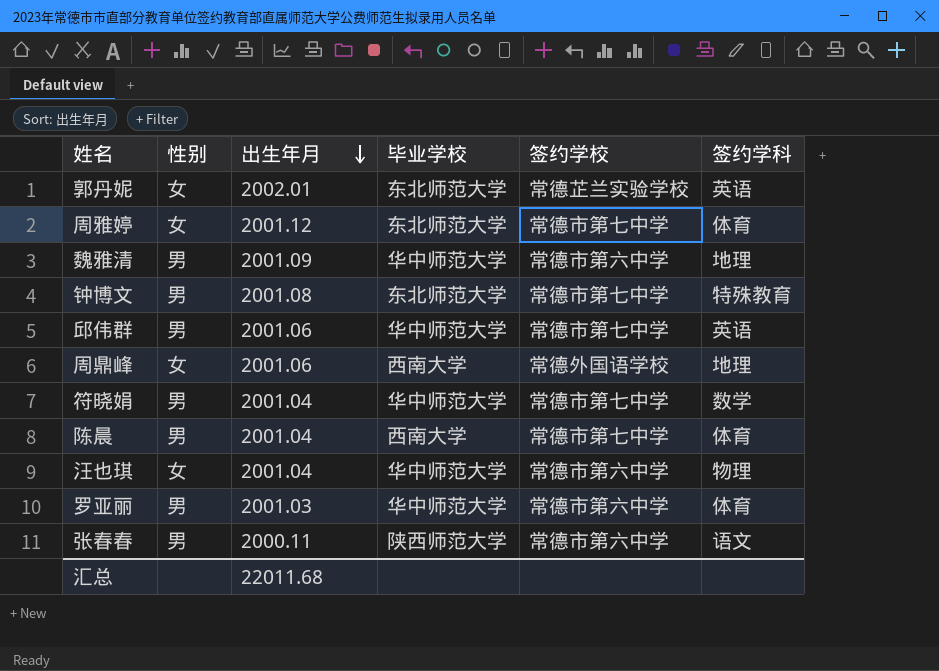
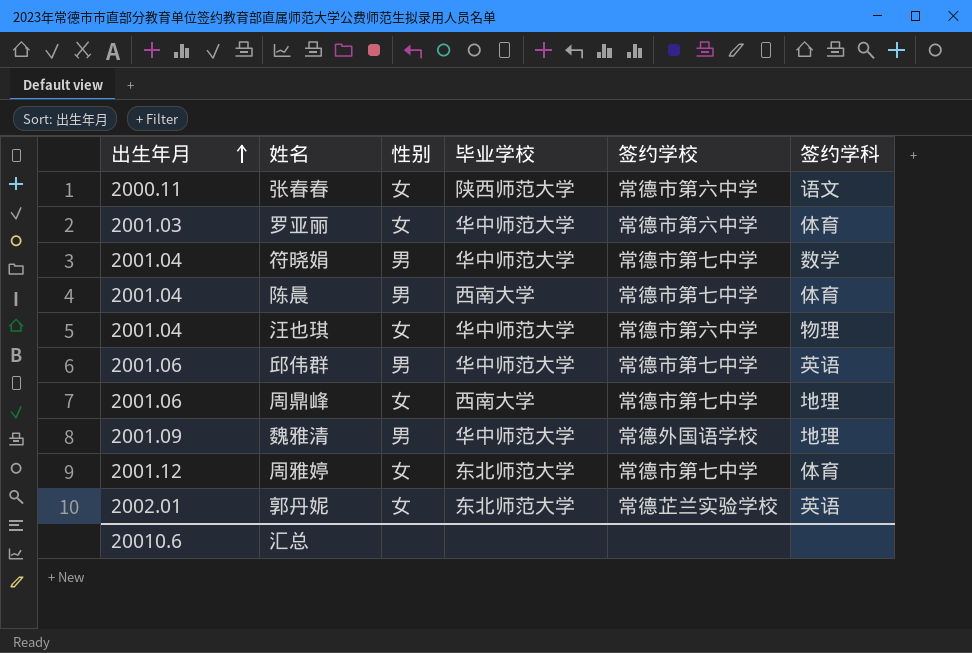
row order: 出生年月 descending -> 出生年月 ascending
column 出生年月 | position: 3 -> 1
row 钟博文: 男 | 2001.08 | 东北师范大学 | 常德市第七中学 | 特殊教育 -> none
张春春 | 性别: 男 -> 女
罗亚丽 | 性别: 男 -> 女
周鼎峰 | 签约学校: 常德外国语学校 -> 常德市第七中学
魏雅清 | 签约学校: 常德市第六中学 -> 常德外国语学校
汇总 | 出生年月: 22011.68 -> 20010.6

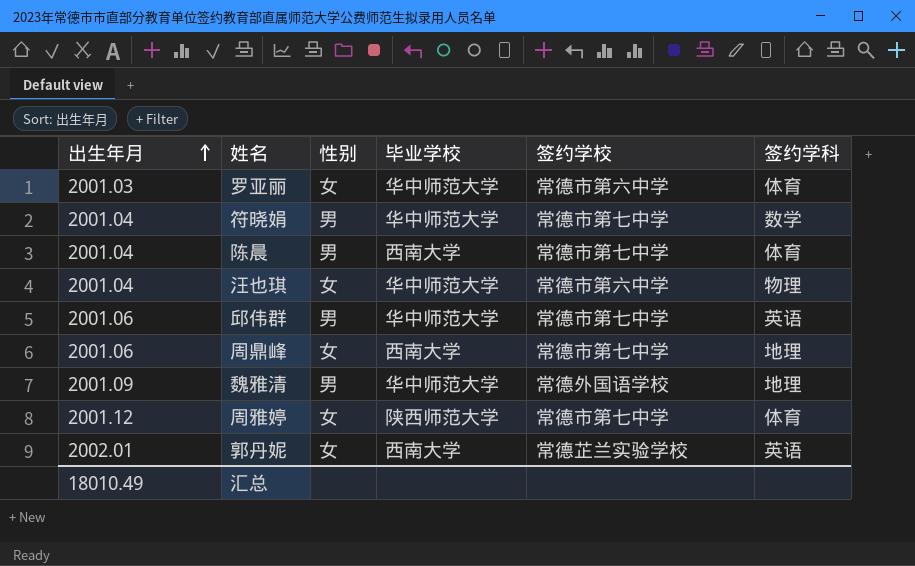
row 张春春: 2000.11 | 女 | 陕西师范大学 | 常德市第六中学 | 语文 -> none
周雅婷 | 毕业学校: 东北师范大学 -> 陕西师范大学
郭丹妮 | 毕业学校: 东北师范大学 -> 西南大学
汇总 | 出生年月: 20010.6 -> 18010.49

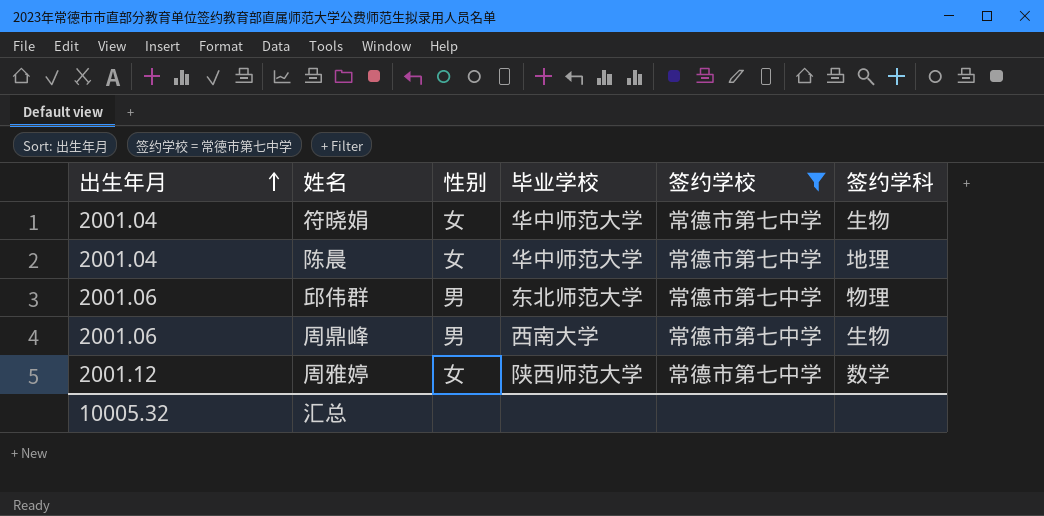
filter: none -> 签约学校 = 常德市第七中学
符晓娟 | 性别: 男 -> 女
符晓娟 | 签约学科: 数学 -> 生物
陈晨 | 性别: 男 -> 女
陈晨 | 毕业学校: 西南大学 -> 华中师范大学
陈晨 | 签约学科: 体育 -> 地理
邱伟群 | 毕业学校: 华中师范大学 -> 东北师范大学
邱伟群 | 签约学科: 英语 -> 物理
周鼎峰 | 性别: 女 -> 男
周鼎峰 | 签约学科: 地理 -> 生物
周雅婷 | 签约学科: 体育 -> 数学
汇总 | 出生年月: 18010.49 -> 10005.32

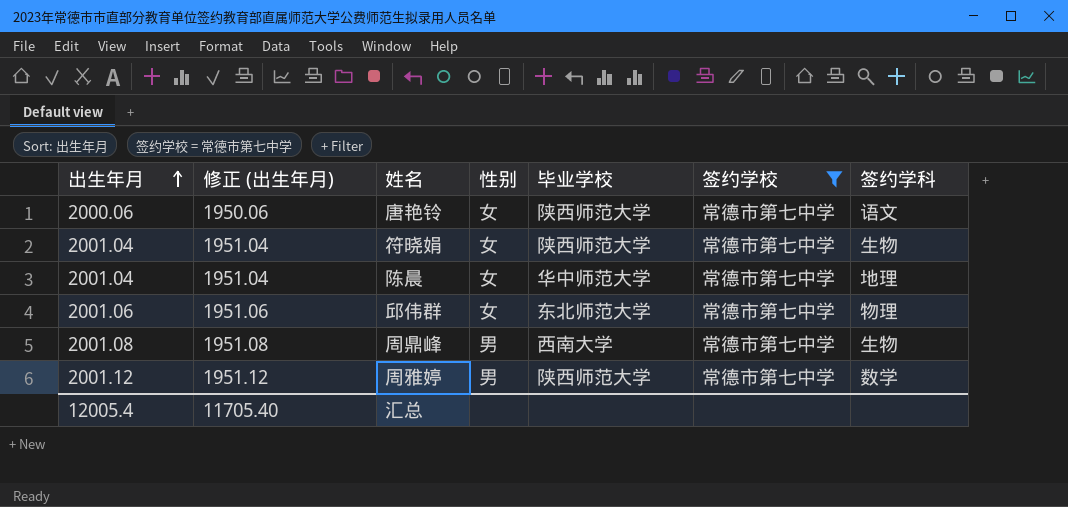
column 修正 (出生年月) | formula: none -> [出生年月] - 50
row 唐艳铃: none -> 2000.06 | 1950.06 | 女 | 陕西师范大学 | 常德市第七中学 | 语文
符晓娟 | 毕业学校: 华中师范大学 -> 陕西师范大学
邱伟群 | 性别: 男 -> 女
周鼎峰 | 出生年月: 2001.06 -> 2001.08
周雅婷 | 性别: 女 -> 男
汇总 | 出生年月: 10005.32 -> 12005.4

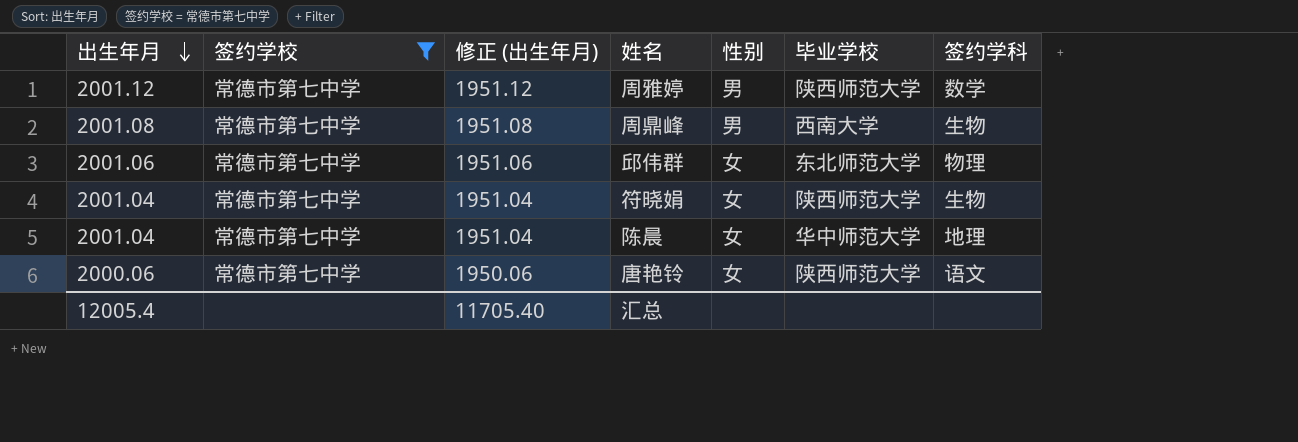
row order: 出生年月 ascending -> 出生年月 descending
column 签约学校 | position: 6 -> 2

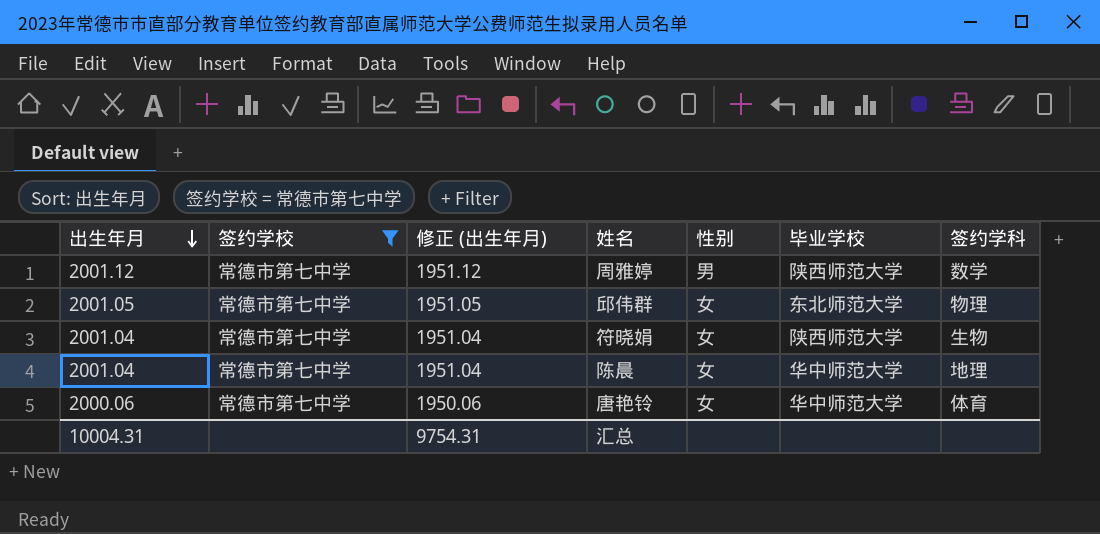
row 周鼎峰: 2001.08 | 常德市第七中学 | 1951.08 | 男 | 西南大学 | 生物 -> none
邱伟群 | 出生年月: 2001.06 -> 2001.05
邱伟群 | 修正 (出生年月): 1951.06 -> 1951.05
唐艳铃 | 毕业学校: 陕西师范大学 -> 华中师范大学
唐艳铃 | 签约学科: 语文 -> 体育
汇总 | 出生年月: 12005.4 -> 10004.31
汇总 | 修正 (出生年月): 11705.40 -> 9754.31

